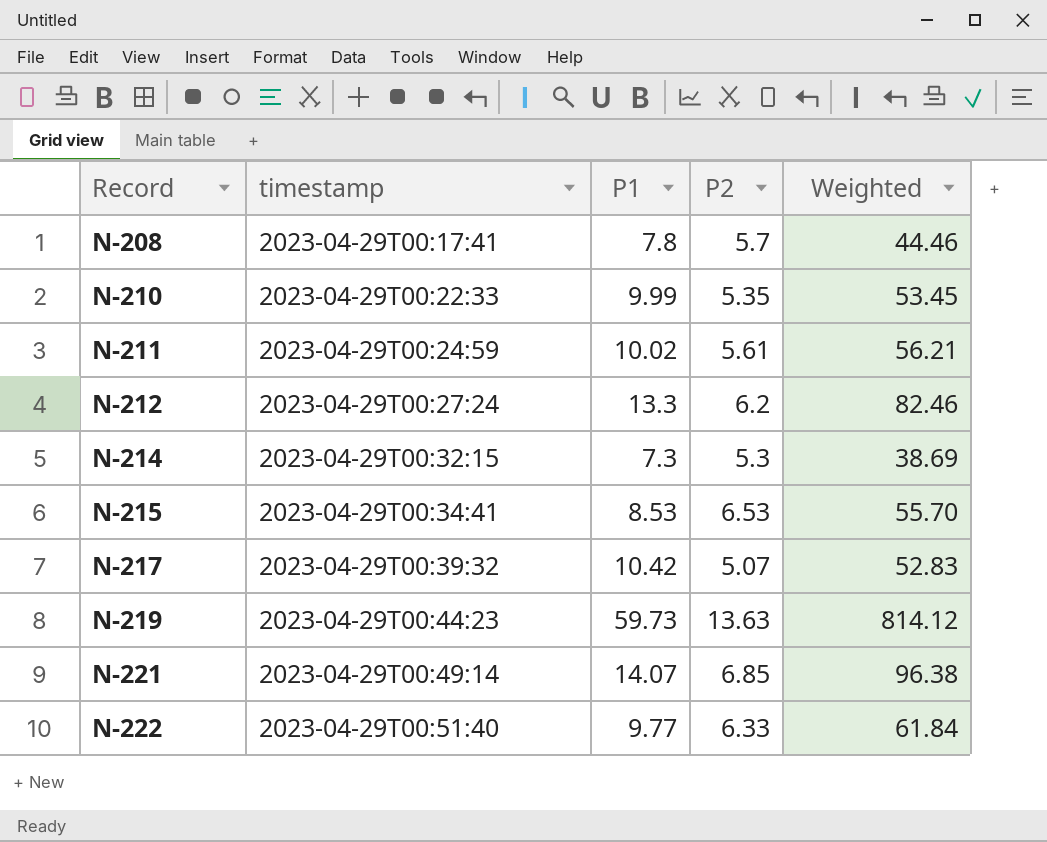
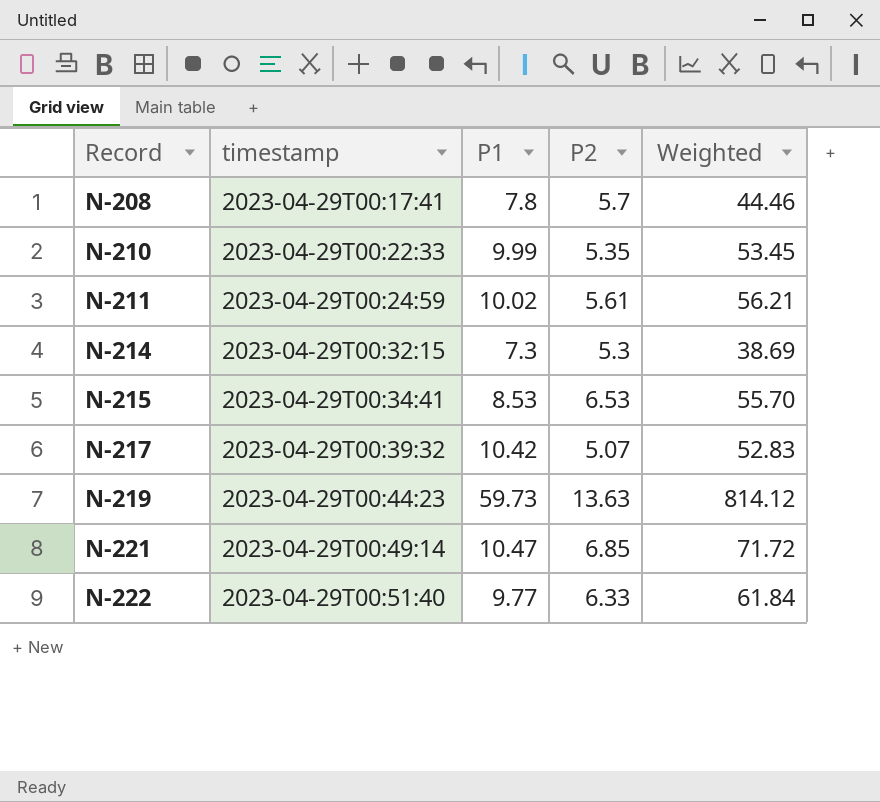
row N-212: 2023-04-29T00:27:24 | 13.3 | 6.2 | 82.46 -> none
N-221 | P1: 14.07 -> 10.47
N-221 | Weighted: 96.38 -> 71.72

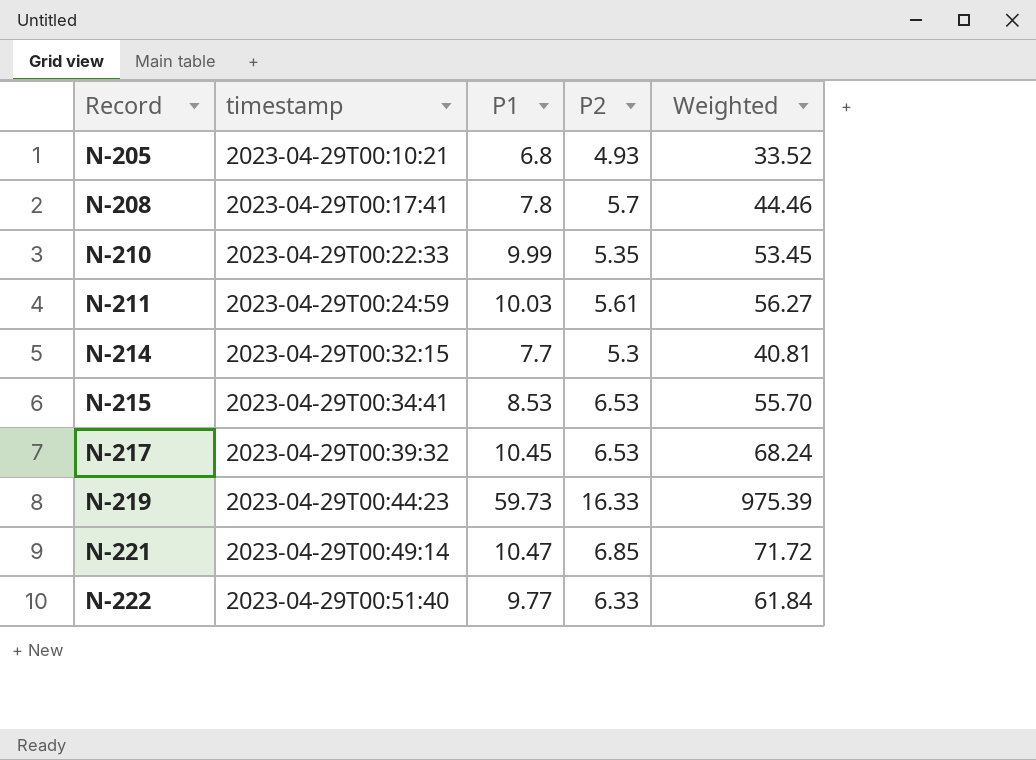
row N-205: none -> 2023-04-29T00:10:21 | 6.8 | 4.93 | 33.52
N-211 | P1: 10.02 -> 10.03
N-211 | Weighted: 56.21 -> 56.27
N-214 | P1: 7.3 -> 7.7
N-214 | Weighted: 38.69 -> 40.81
N-217 | P1: 10.42 -> 10.45
N-217 | P2: 5.07 -> 6.53
N-217 | Weighted: 52.83 -> 68.24
N-219 | P2: 13.63 -> 16.33
N-219 | Weighted: 814.12 -> 975.39

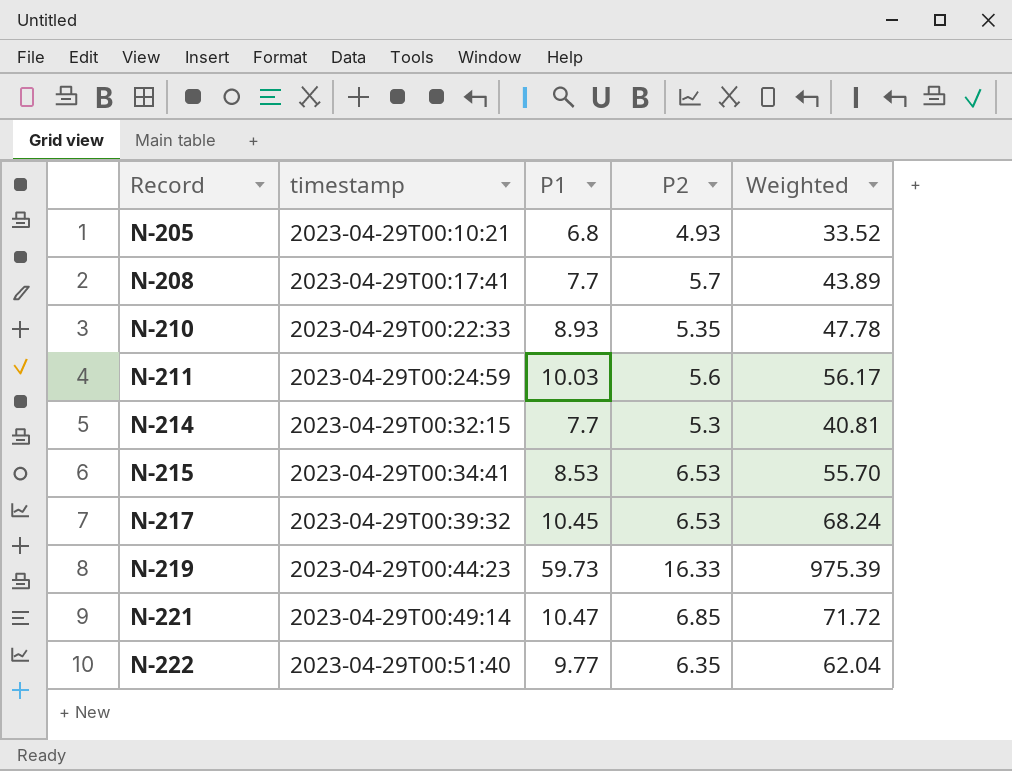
N-208 | P1: 7.8 -> 7.7
N-208 | Weighted: 44.46 -> 43.89
N-210 | P1: 9.99 -> 8.93
N-210 | Weighted: 53.45 -> 47.78
N-211 | P2: 5.61 -> 5.6
N-211 | Weighted: 56.27 -> 56.17
N-222 | P2: 6.33 -> 6.35
N-222 | Weighted: 61.84 -> 62.04

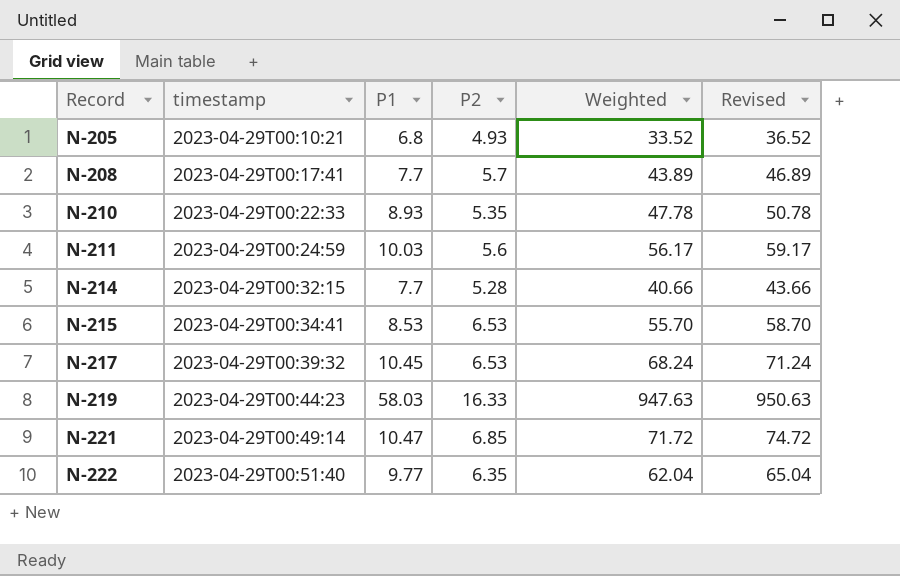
column Revised | formula: none -> [Weighted] + 3
N-214 | P2: 5.3 -> 5.28
N-214 | Weighted: 40.81 -> 40.66
N-219 | P1: 59.73 -> 58.03
N-219 | Weighted: 975.39 -> 947.63

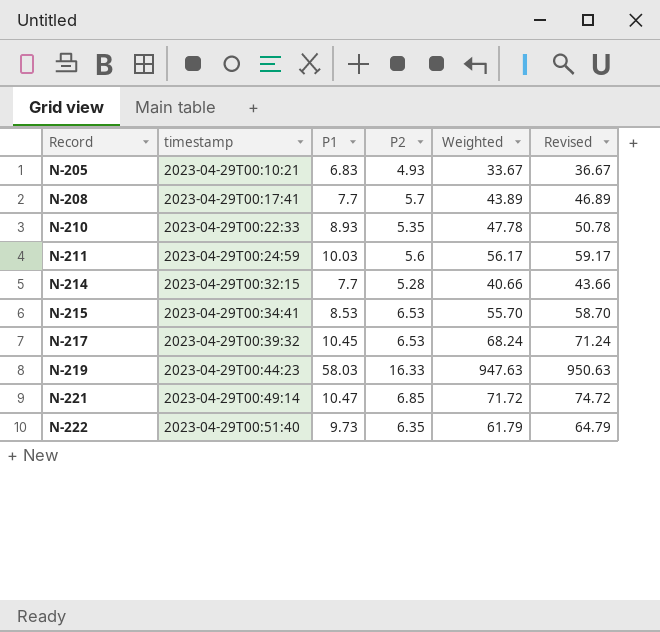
N-205 | P1: 6.8 -> 6.83
N-205 | Weighted: 33.52 -> 33.67
N-205 | Revised: 36.52 -> 36.67
N-222 | P1: 9.77 -> 9.73
N-222 | Weighted: 62.04 -> 61.79
N-222 | Revised: 65.04 -> 64.79

